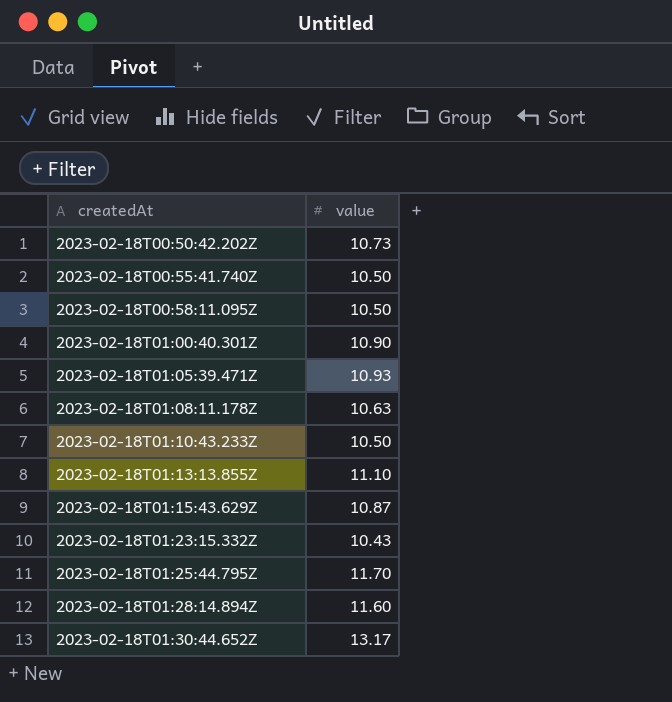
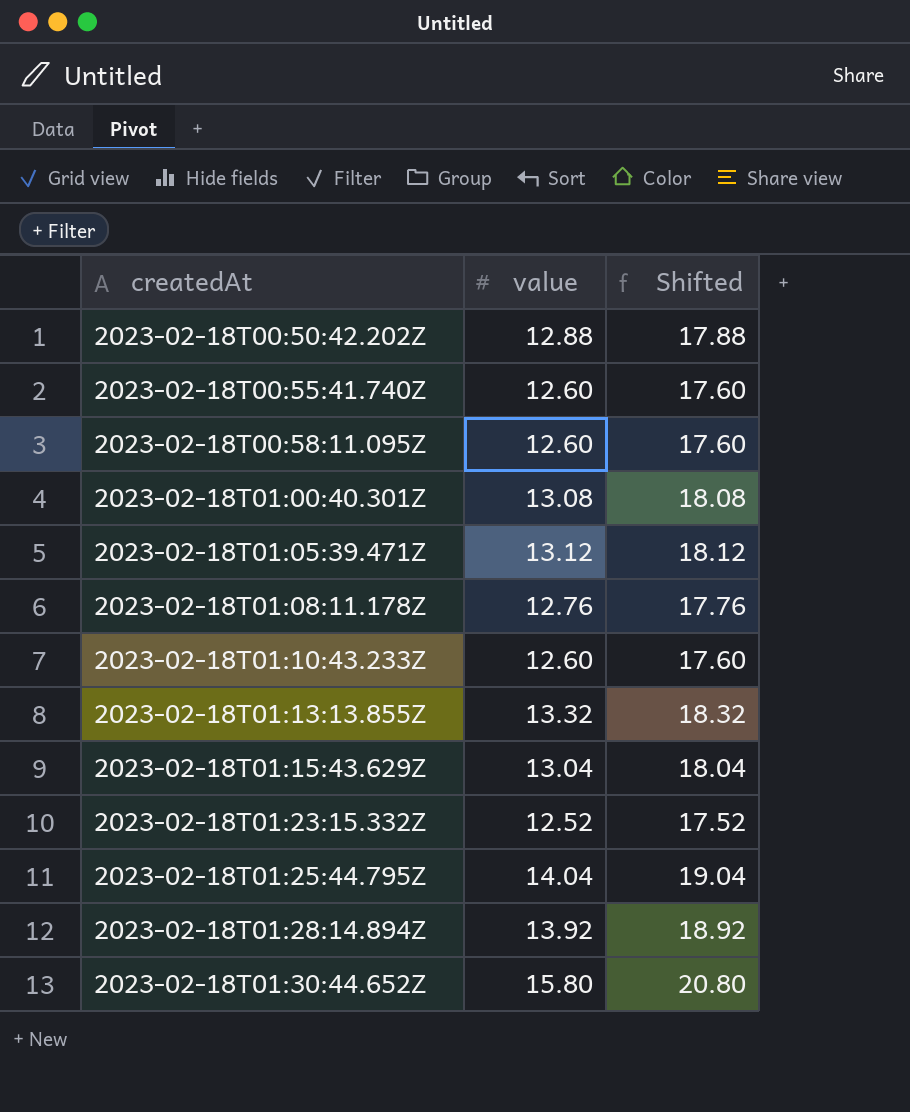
column Shifted | formula: none -> [value] + 5
2023-02-18T00:50:42.202Z | value: 10.73 -> 12.88
2023-02-18T00:55:41.740Z | value: 10.50 -> 12.60
2023-02-18T00:58:11.095Z | value: 10.50 -> 12.60
2023-02-18T01:00:40.301Z | value: 10.90 -> 13.08
2023-02-18T01:05:39.471Z | value: 10.93 -> 13.12
2023-02-18T01:08:11.178Z | value: 10.63 -> 12.76
2023-02-18T01:10:43.233Z | value: 10.50 -> 12.60
2023-02-18T01:13:13.855Z | value: 11.10 -> 13.32
2023-02-18T01:15:43.629Z | value: 10.87 -> 13.04
2023-02-18T01:23:15.332Z | value: 10.43 -> 12.52
2023-02-18T01:25:44.795Z | value: 11.70 -> 14.04
2023-02-18T01:28:14.894Z | value: 11.60 -> 13.92
2023-02-18T01:30:44.652Z | value: 13.17 -> 15.80

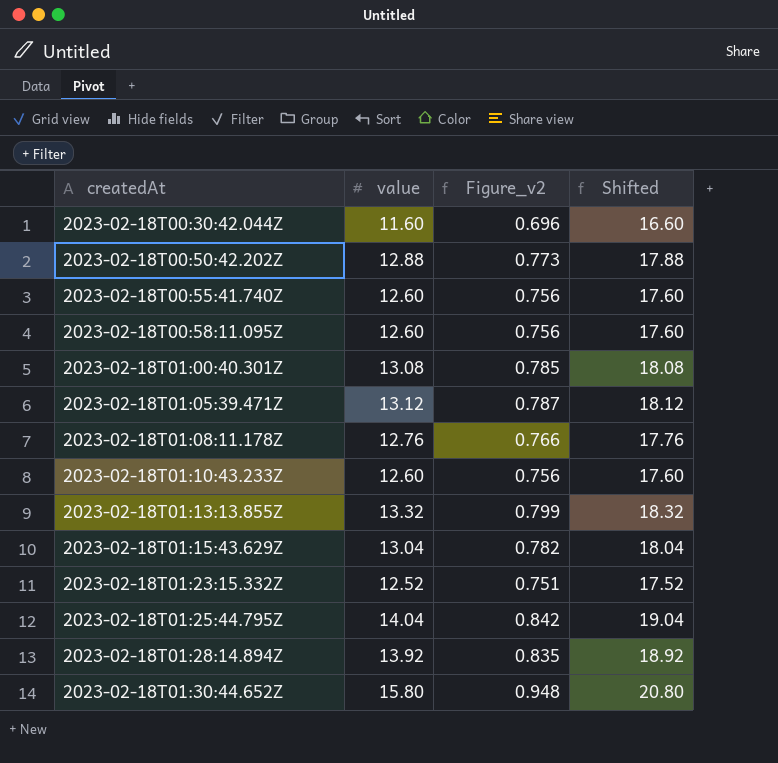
column Figure_v2 | formula: none -> [value] * 0.06
row 2023-02-18T00:30:42.044Z: none -> 11.60 | 0.696 | 16.60

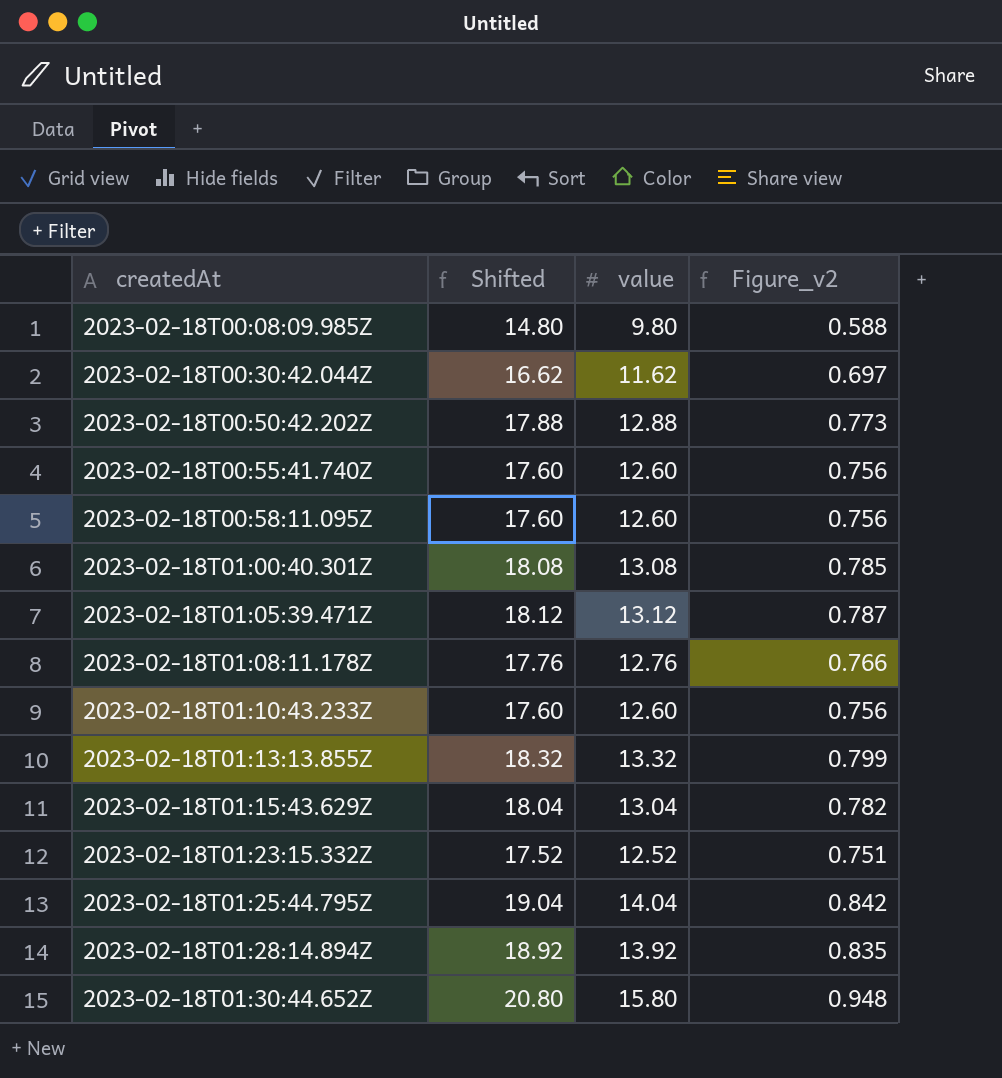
column Shifted | position: 4 -> 2
row 2023-02-18T00:08:09.985Z: none -> 14.80 | 9.80 | 0.588
2023-02-18T00:30:42.044Z | Shifted: 16.60 -> 16.62
2023-02-18T00:30:42.044Z | value: 11.60 -> 11.62
2023-02-18T00:30:42.044Z | Figure_v2: 0.696 -> 0.697

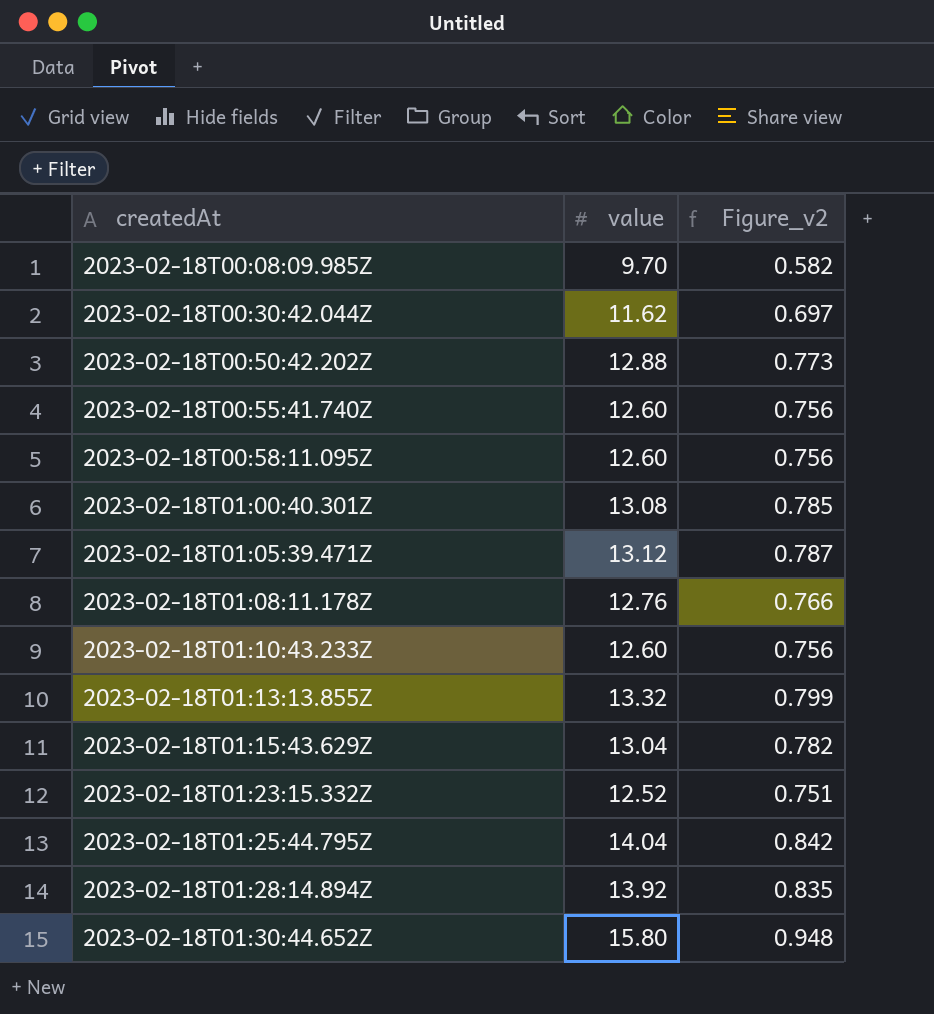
column Shifted | formula: [value] + 5 -> none
2023-02-18T00:08:09.985Z | value: 9.80 -> 9.70
2023-02-18T00:08:09.985Z | Figure_v2: 0.588 -> 0.582

